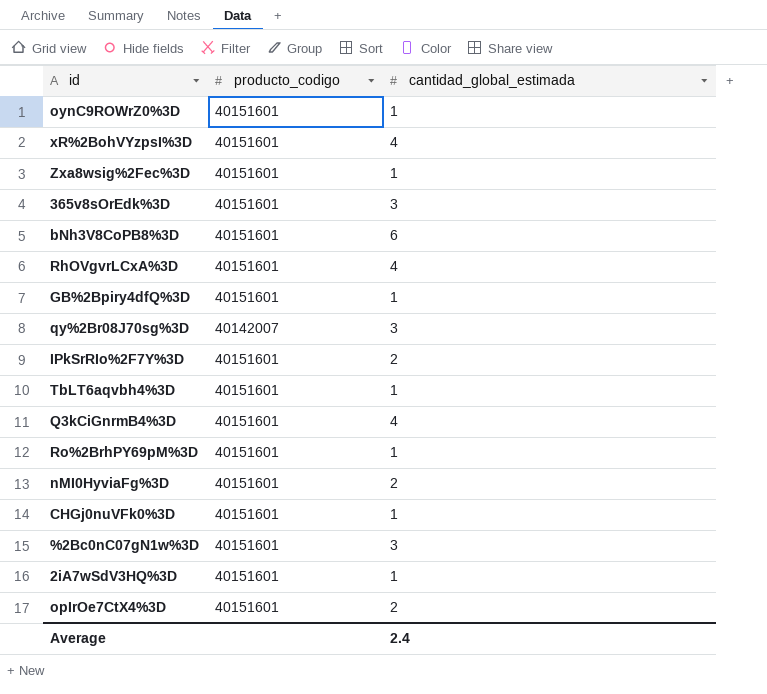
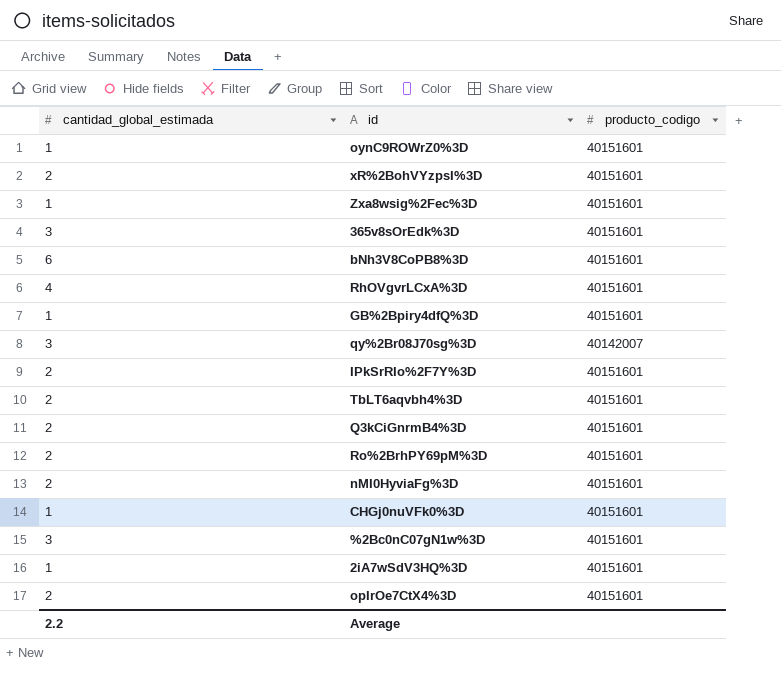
column cantidad_global_estimada | position: 3 -> 1
xR%2BohVYzpsI%3D | cantidad_global_estimada: 4 -> 2
TbLT6aqvbh4%3D | cantidad_global_estimada: 1 -> 2
Q3kCiGnrmB4%3D | cantidad_global_estimada: 4 -> 2
Ro%2BrhPY69pM%3D | cantidad_global_estimada: 1 -> 2
Average | cantidad_global_estimada: 2.4 -> 2.2

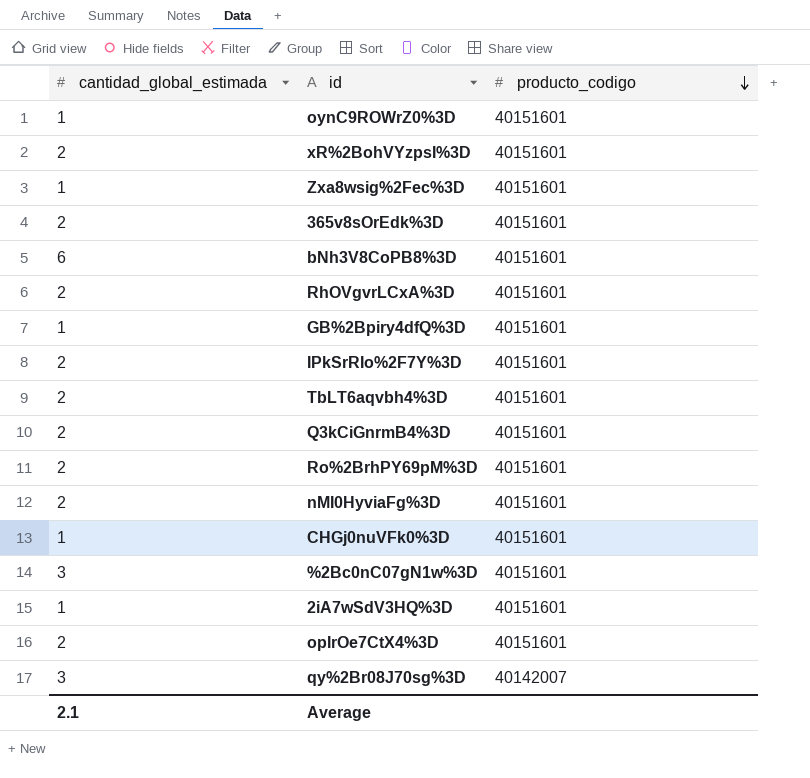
row order: none -> producto_codigo descending
365v8sOrEdk%3D | cantidad_global_estimada: 3 -> 2
RhOVgvrLCxA%3D | cantidad_global_estimada: 4 -> 2
Average | cantidad_global_estimada: 2.2 -> 2.1

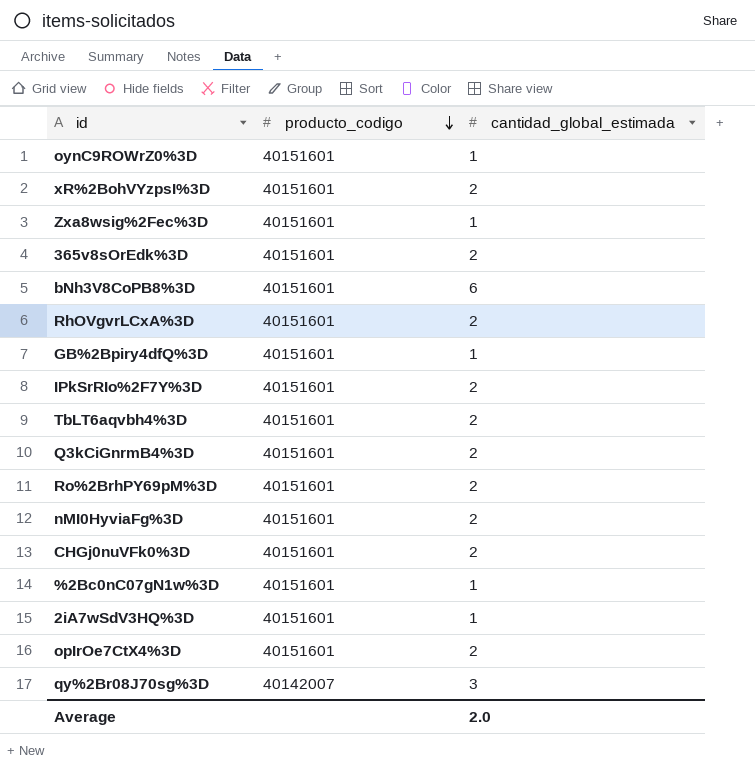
column cantidad_global_estimada | position: 1 -> 3
CHGj0nuVFk0%3D | cantidad_global_estimada: 1 -> 2
%2Bc0nC07gN1w%3D | cantidad_global_estimada: 3 -> 1
Average | cantidad_global_estimada: 2.1 -> 2.0

